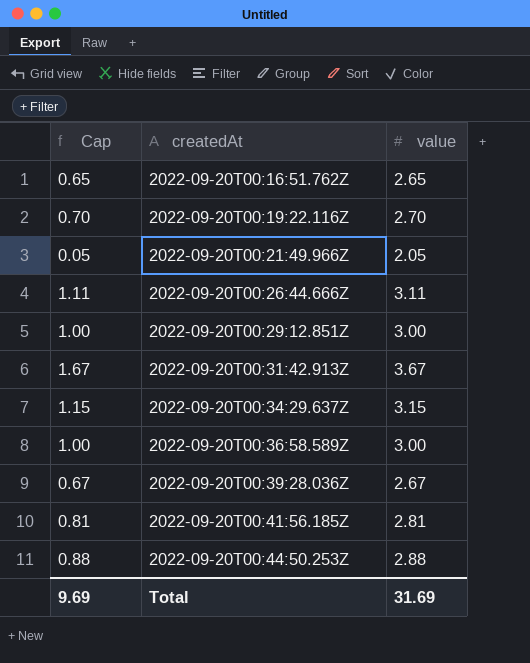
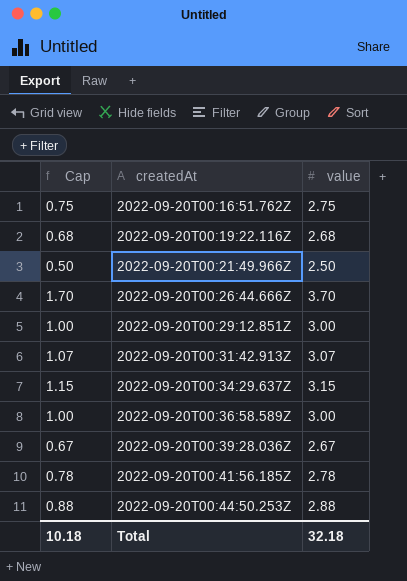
2022-09-20T00:16:51.762Z | Cap: 0.65 -> 0.75
2022-09-20T00:16:51.762Z | value: 2.65 -> 2.75
2022-09-20T00:19:22.116Z | Cap: 0.70 -> 0.68
2022-09-20T00:19:22.116Z | value: 2.70 -> 2.68
2022-09-20T00:21:49.966Z | Cap: 0.05 -> 0.50
2022-09-20T00:21:49.966Z | value: 2.05 -> 2.50
2022-09-20T00:26:44.666Z | Cap: 1.11 -> 1.70
2022-09-20T00:26:44.666Z | value: 3.11 -> 3.70
2022-09-20T00:31:42.913Z | Cap: 1.67 -> 1.07
2022-09-20T00:31:42.913Z | value: 3.67 -> 3.07
2022-09-20T00:41:56.185Z | Cap: 0.81 -> 0.78
2022-09-20T00:41:56.185Z | value: 2.81 -> 2.78
Total | Cap: 9.69 -> 10.18
Total | value: 31.69 -> 32.18

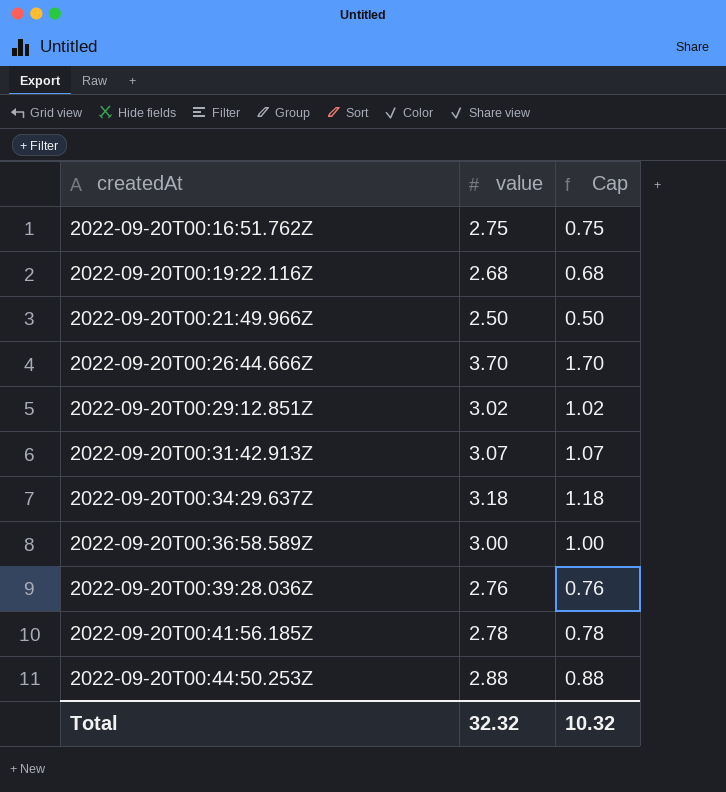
column Cap | position: 1 -> 3
2022-09-20T00:29:12.851Z | value: 3.00 -> 3.02
2022-09-20T00:29:12.851Z | Cap: 1.00 -> 1.02
2022-09-20T00:34:29.637Z | value: 3.15 -> 3.18
2022-09-20T00:34:29.637Z | Cap: 1.15 -> 1.18
2022-09-20T00:39:28.036Z | value: 2.67 -> 2.76
2022-09-20T00:39:28.036Z | Cap: 0.67 -> 0.76
Total | value: 32.18 -> 32.32
Total | Cap: 10.18 -> 10.32

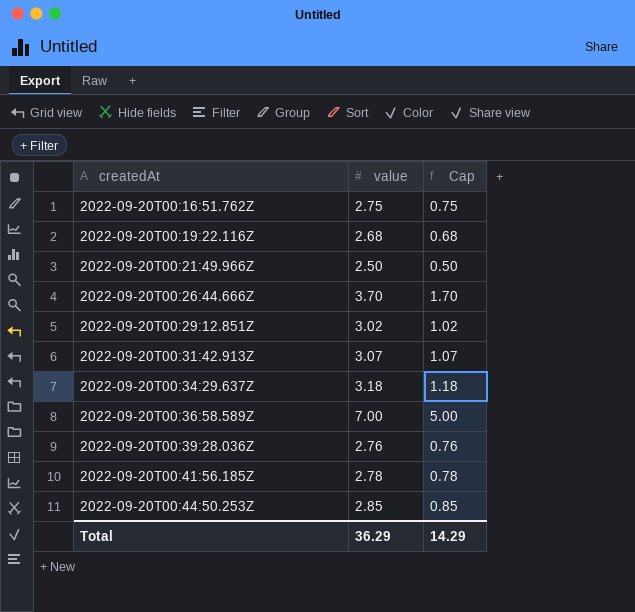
2022-09-20T00:36:58.589Z | value: 3.00 -> 7.00
2022-09-20T00:36:58.589Z | Cap: 1.00 -> 5.00
2022-09-20T00:44:50.253Z | value: 2.88 -> 2.85
2022-09-20T00:44:50.253Z | Cap: 0.88 -> 0.85
Total | value: 32.32 -> 36.29
Total | Cap: 10.32 -> 14.29

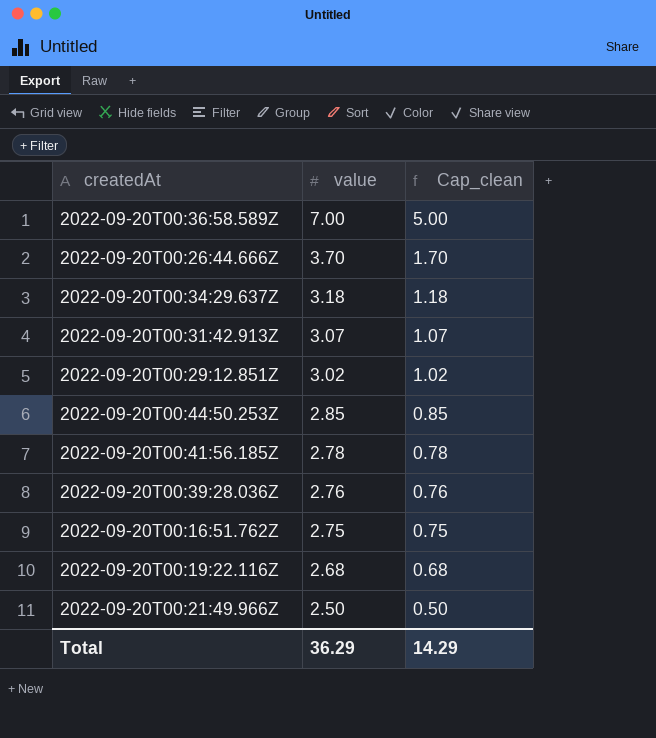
row order: createdAt ascending -> value descending
column name: Cap -> Cap_clean

